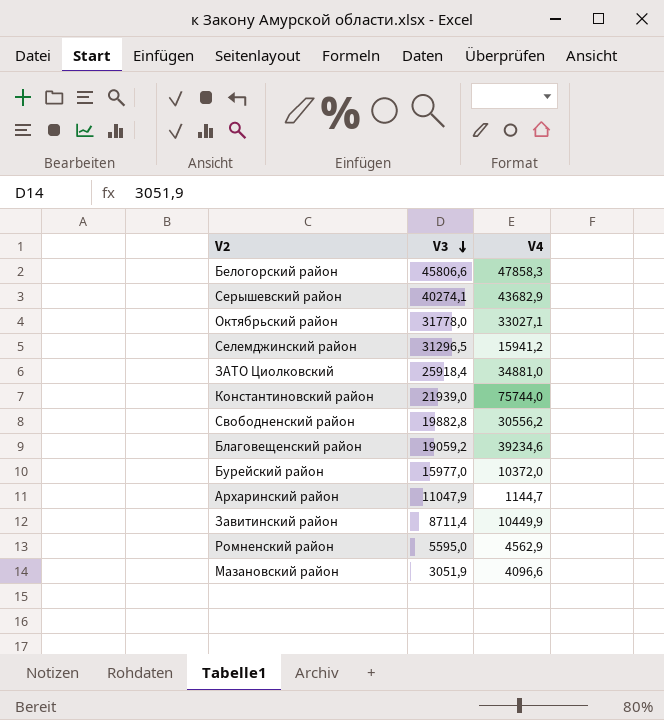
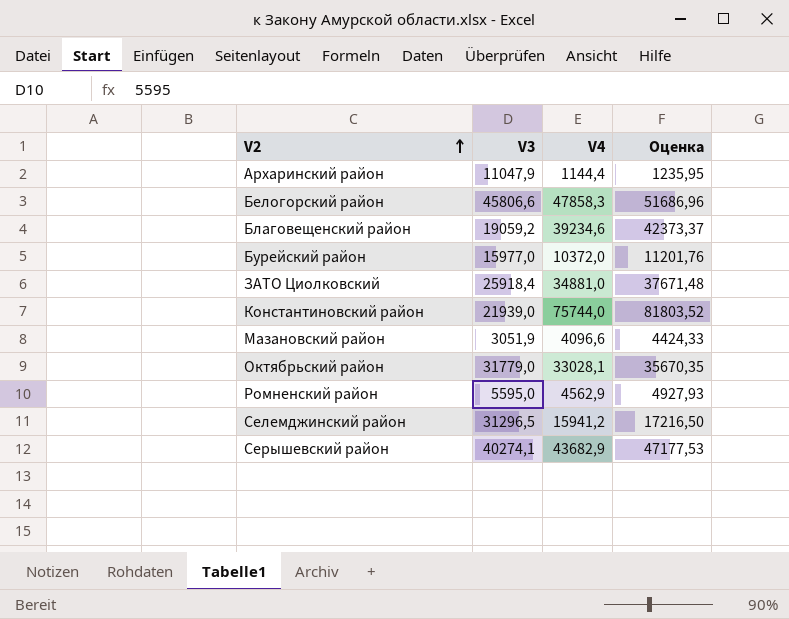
row order: V3 descending -> V2 ascending
column Оценка | formula: none -> [V4] * 1,08
row Свободненский район: 19882,8 | 30556,2 -> none
row Завитинский район: 8711,4 | 10449,9 -> none
Архаринский район | V4: 1144,7 -> 1144,4
Октябрьский район | V3: 31778,0 -> 31779,0
Октябрьский район | V4: 33027,1 -> 33028,1

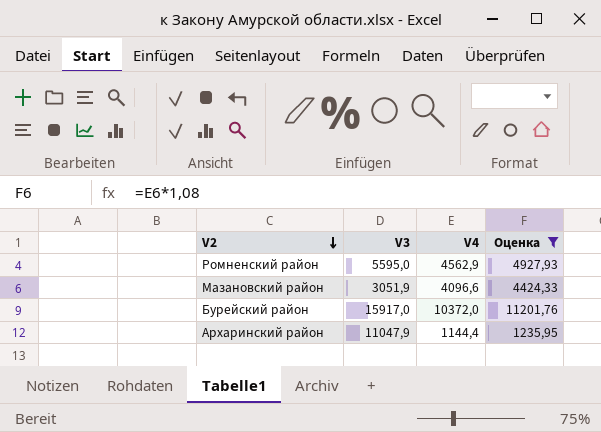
filter: none -> Оценка <= 11201,76
row order: V2 ascending -> V2 descending
Бурейский район | V3: 15977,0 -> 15917,0

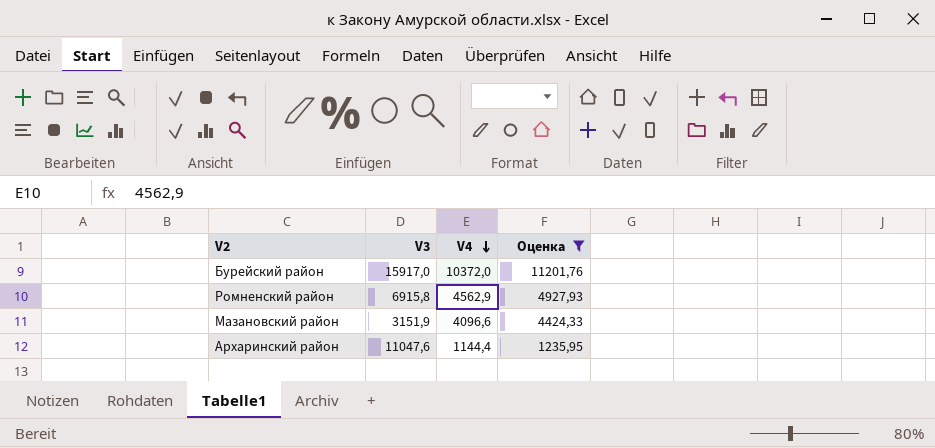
row order: V2 descending -> V4 descending
Ромненский район | V3: 5595,0 -> 6915,8
Мазановский район | V3: 3051,9 -> 3151,9
Архаринский район | V3: 11047,9 -> 11047,6

